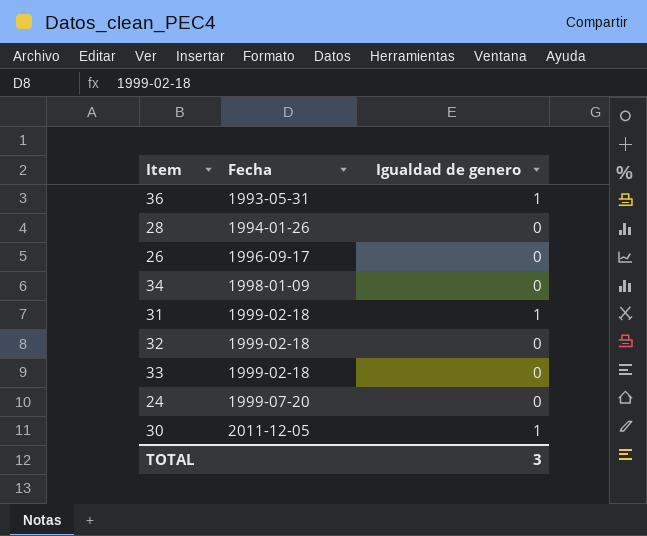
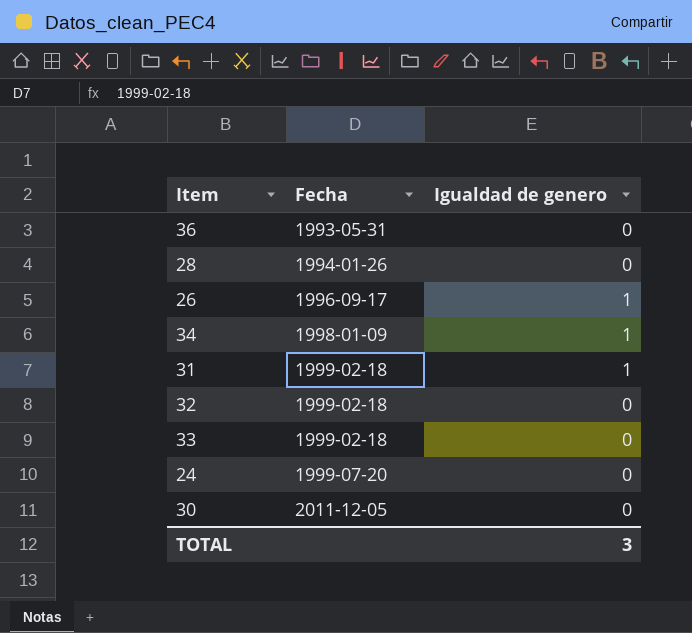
36 | Igualdad de genero: 1 -> 0
26 | Igualdad de genero: 0 -> 1
34 | Igualdad de genero: 0 -> 1
30 | Igualdad de genero: 1 -> 0

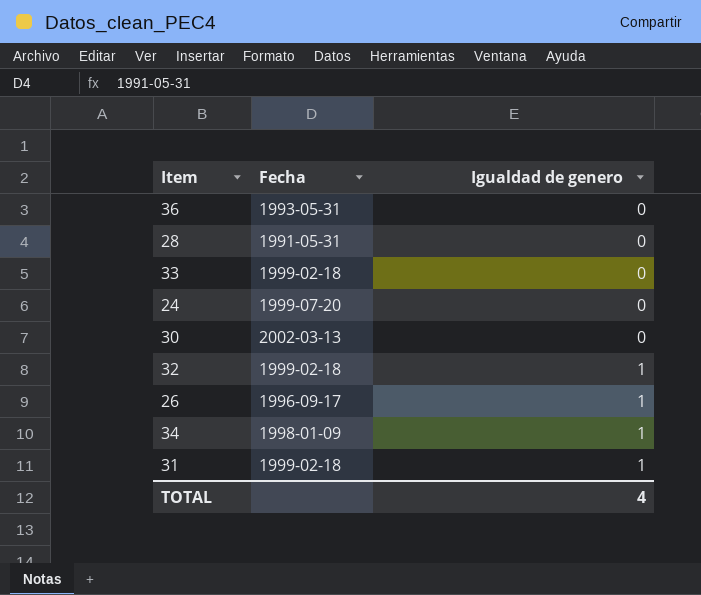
row order: Fecha ascending -> Igualdad de genero ascending
28 | Fecha: 1994-01-26 -> 1991-05-31
30 | Fecha: 2011-12-05 -> 2002-03-13
32 | Igualdad de genero: 0 -> 1
TOTAL | Igualdad de genero: 3 -> 4

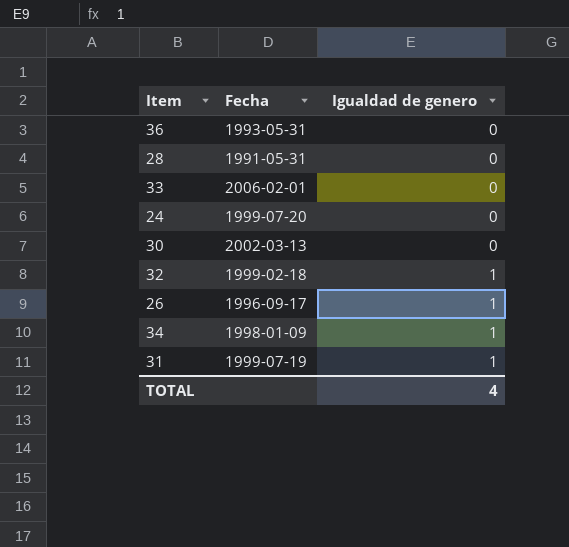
33 | Fecha: 1999-02-18 -> 2006-02-01
31 | Fecha: 1999-02-18 -> 1999-07-19

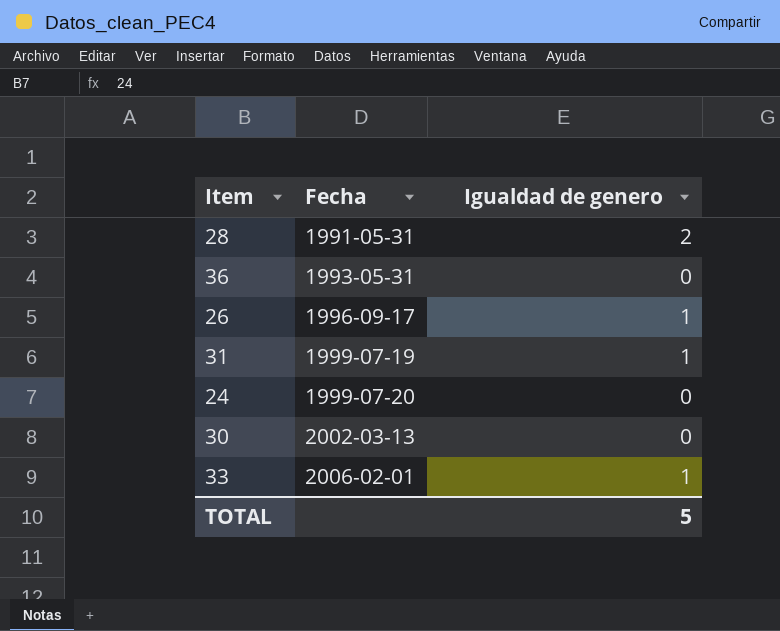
row order: Igualdad de genero ascending -> Fecha ascending
row 32: 1999-02-18 | 1 -> none
row 34: 1998-01-09 | 1 -> none
28 | Igualdad de genero: 0 -> 2
33 | Igualdad de genero: 0 -> 1
TOTAL | Igualdad de genero: 4 -> 5

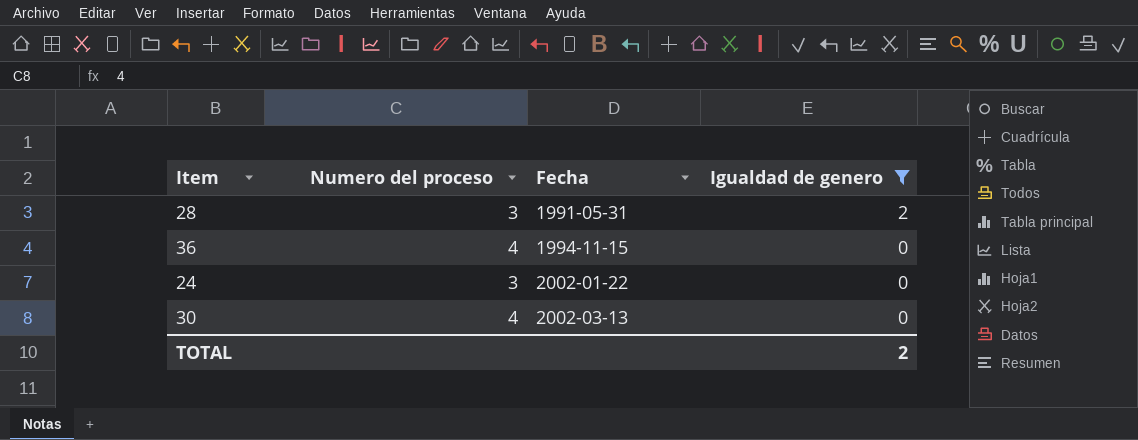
filter: none -> Igualdad de genero != 1
column Numero del proceso | position: none -> 2
36 | Fecha: 1993-05-31 -> 1994-11-15
24 | Fecha: 1999-07-20 -> 2002-01-22
TOTAL | Igualdad de genero: 5 -> 2

